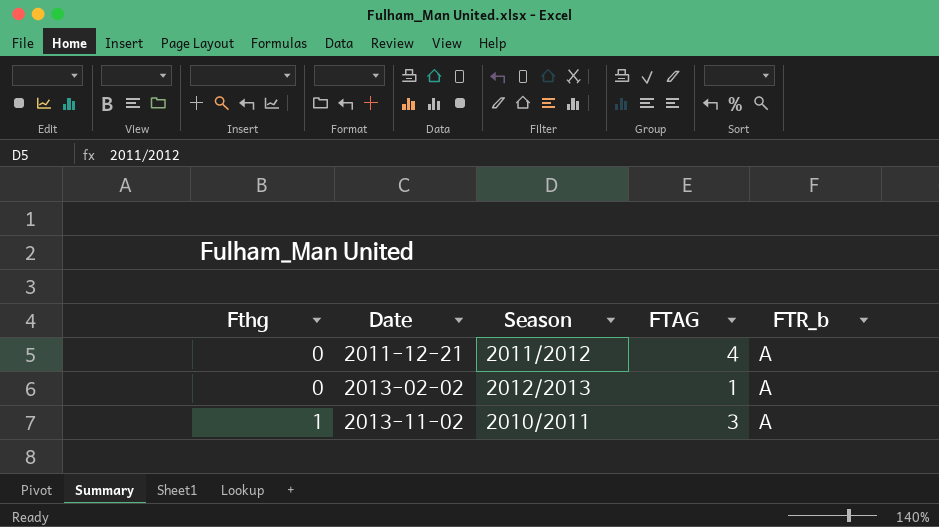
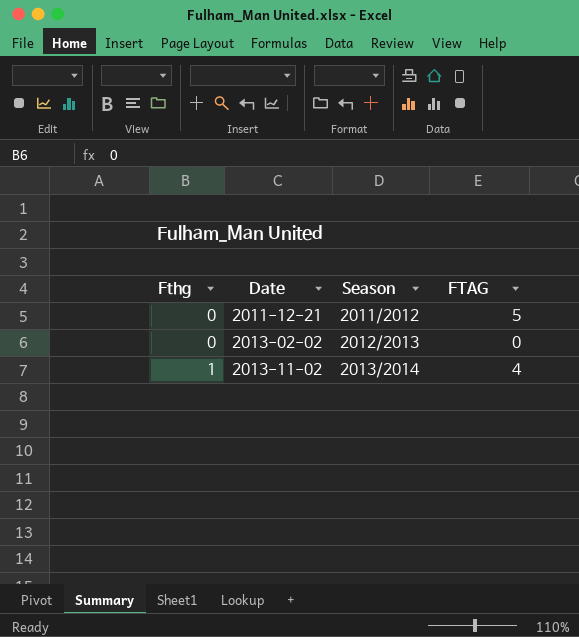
column FTR_b | position: 5 -> none
2011-12-21 | FTAG: 4 -> 5
2013-02-02 | FTAG: 1 -> 0
2013-11-02 | Season: 2010/2011 -> 2013/2014
2013-11-02 | FTAG: 3 -> 4

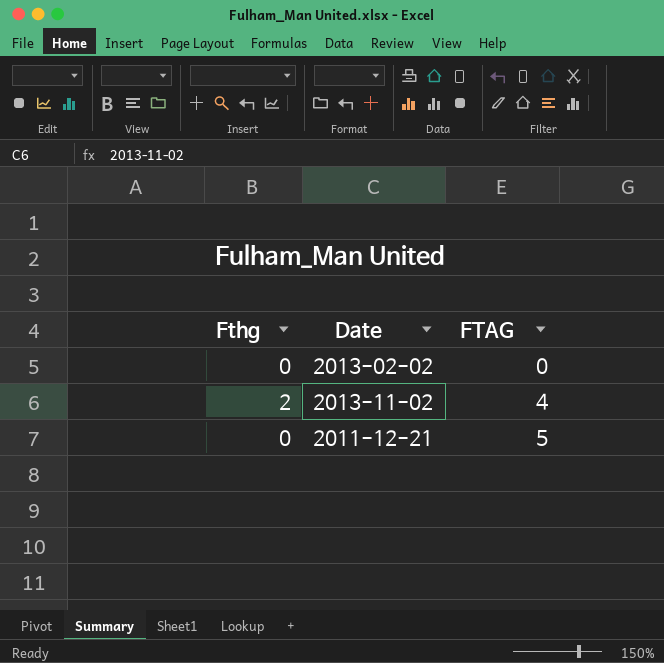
row order: Fthg ascending -> FTAG ascending
column Season | position: 3 -> none
2013-11-02 | Fthg: 1 -> 2

